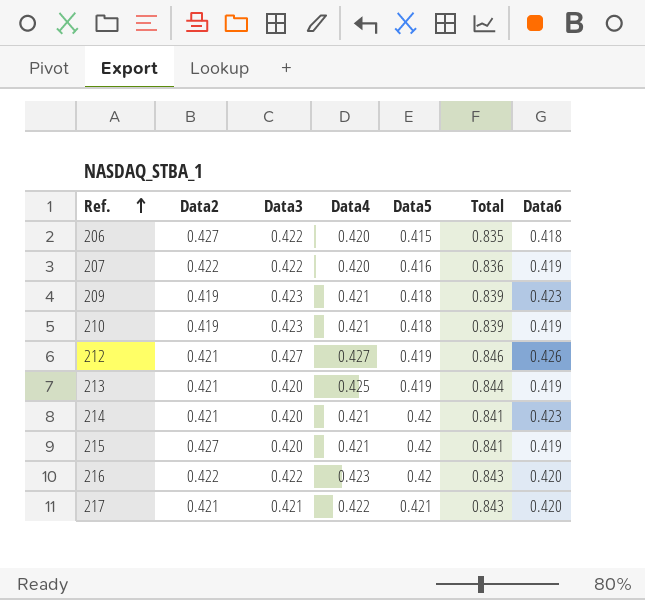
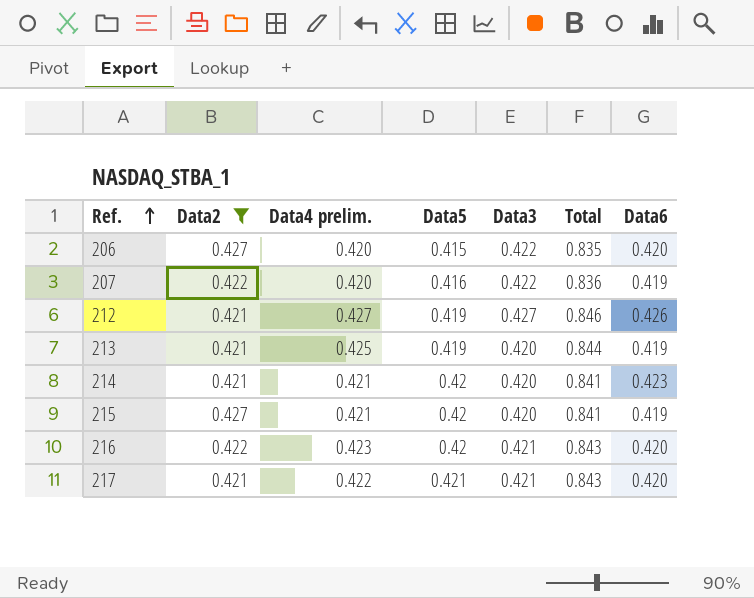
filter: none -> Data2 != 0.419
column name: Data4 -> Data4 prelim.
column Data3 | position: 3 -> 5
206 | Data6: 0.418 -> 0.420
216 | Data3: 0.422 -> 0.421

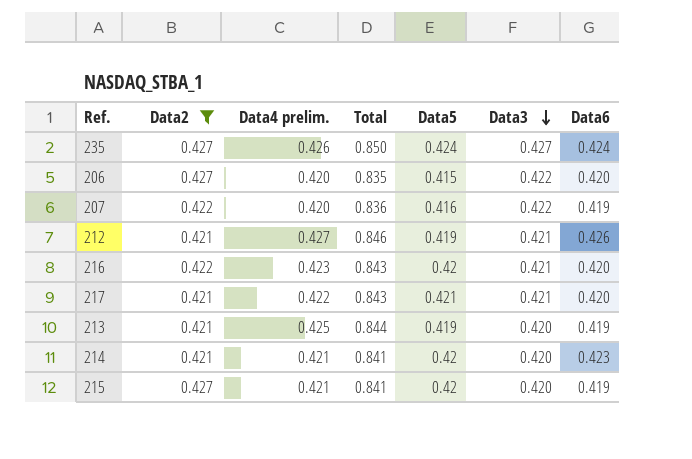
row order: Ref. ascending -> Data3 descending
column Total | position: 6 -> 4
row 235: none -> 0.427 | 0.426 | 0.850 | 0.424 | 0.427 | 0.424
212 | Data3: 0.427 -> 0.421

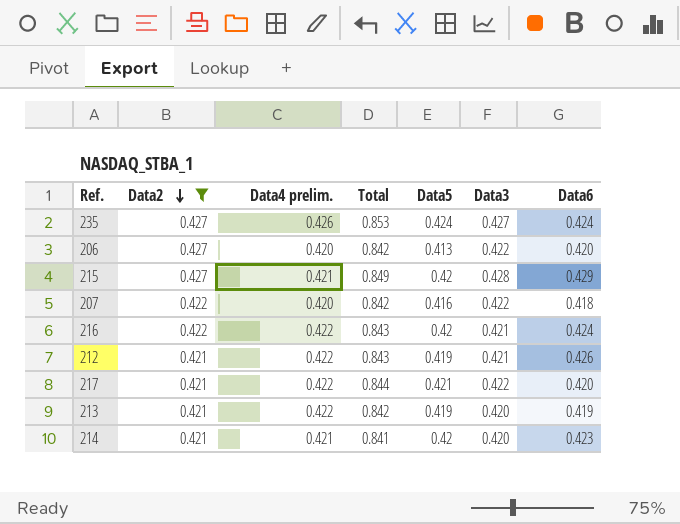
row order: Data3 descending -> Data2 descending
column Total | formula: [Data4 prelim.] + [Data5] -> [Data4 prelim.] + [Data3]
206 | Data5: 0.415 -> 0.413
215 | Data3: 0.420 -> 0.428
215 | Data6: 0.419 -> 0.429
207 | Data6: 0.419 -> 0.418
216 | Data4 prelim.: 0.423 -> 0.422
216 | Data6: 0.420 -> 0.424
212 | Data4 prelim.: 0.427 -> 0.422
217 | Data3: 0.421 -> 0.422
213 | Data4 prelim.: 0.425 -> 0.422

